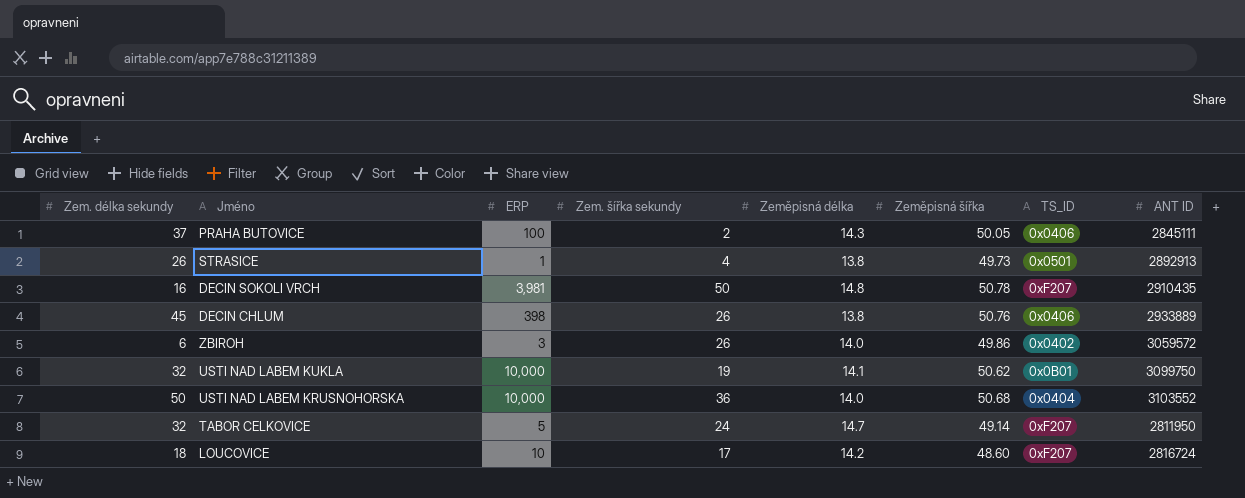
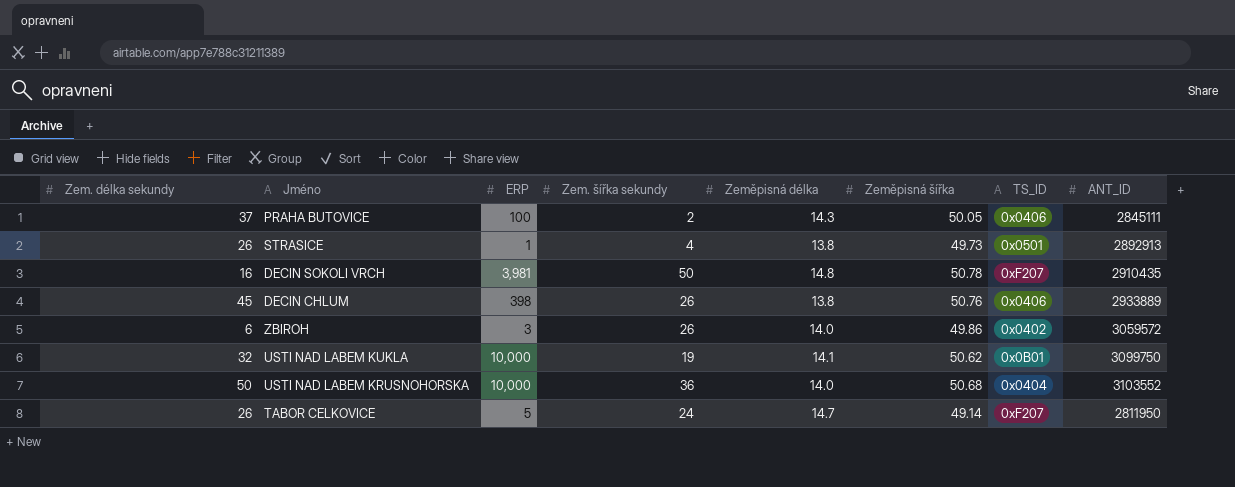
column name: ANT ID -> ANT_ID
row LOUCOVICE: 18 | 10 | 17 | 14.2 | 48.60 | 0xF207 | 2816724 -> none
TABOR CELKOVICE | Zem. délka sekundy: 32 -> 26

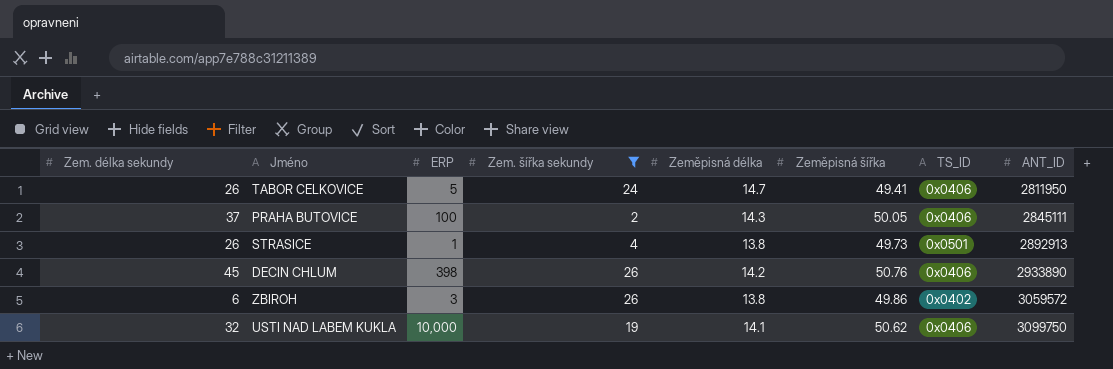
filter: none -> Zem. šířka sekundy <= 26
row order: none -> ANT_ID ascending
TABOR CELKOVICE | Zeměpisná šířka: 49.14 -> 49.41
TABOR CELKOVICE | TS_ID: 0xF207 -> 0x0406
DECIN CHLUM | Zeměpisná délka: 13.8 -> 14.2
DECIN CHLUM | ANT_ID: 2933889 -> 2933890
ZBIROH | Zeměpisná délka: 14.0 -> 13.8
USTI NAD LABEM KUKLA | TS_ID: 0x0B01 -> 0x0406

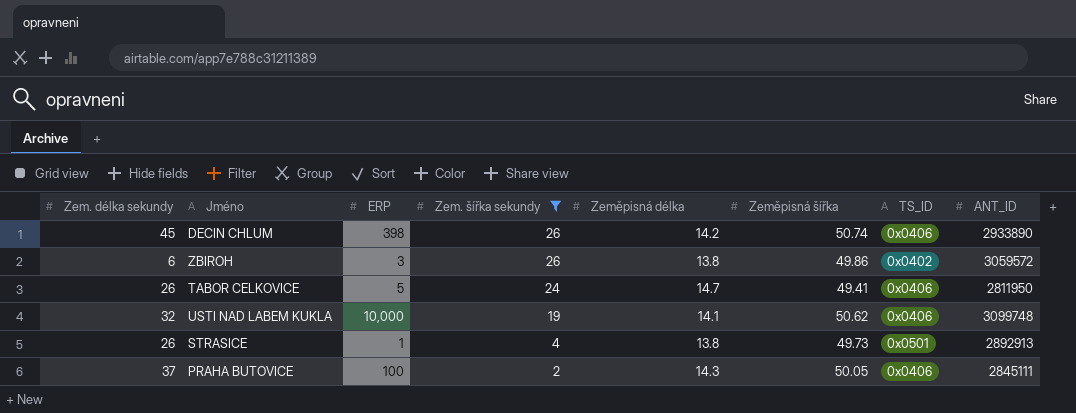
row order: ANT_ID ascending -> Zem. šířka sekundy descending
DECIN CHLUM | Zeměpisná šířka: 50.76 -> 50.74
USTI NAD LABEM KUKLA | ANT_ID: 3099750 -> 3099748

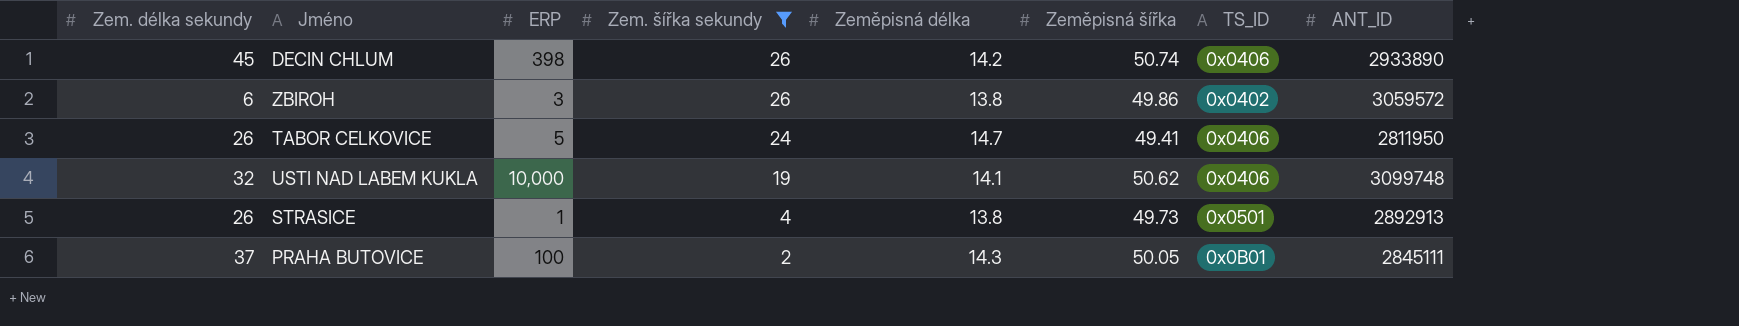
PRAHA BUTOVICE | TS_ID: 0x0406 -> 0x0B01

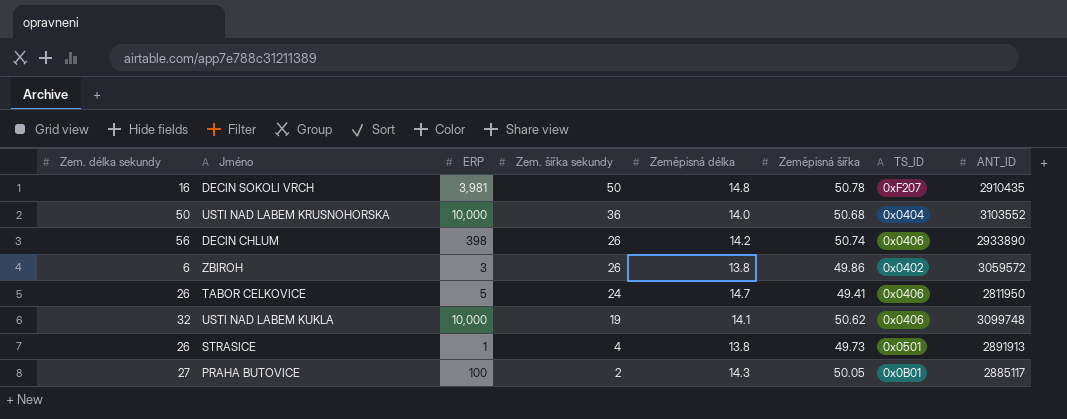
filter: Zem. šířka sekundy <= 26 -> none
DECIN CHLUM | Zem. délka sekundy: 45 -> 56
STRASICE | ANT_ID: 2892913 -> 2891913
PRAHA BUTOVICE | Zem. délka sekundy: 37 -> 27
PRAHA BUTOVICE | ANT_ID: 2845111 -> 2885117

